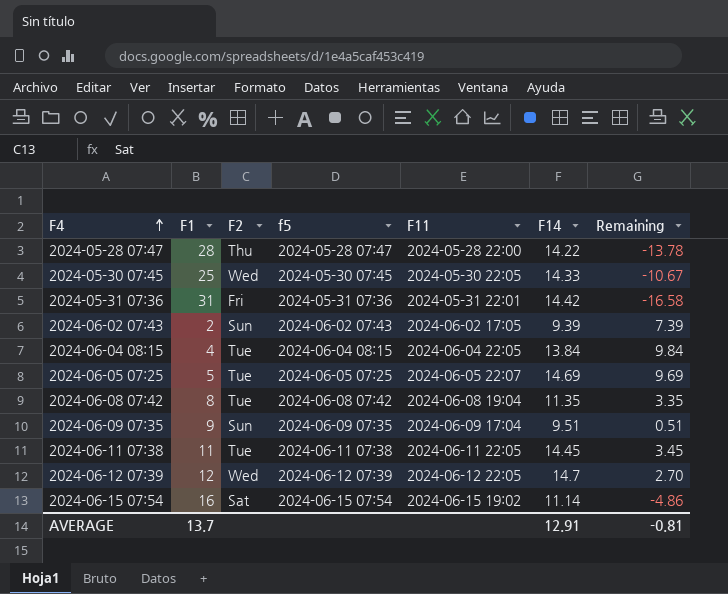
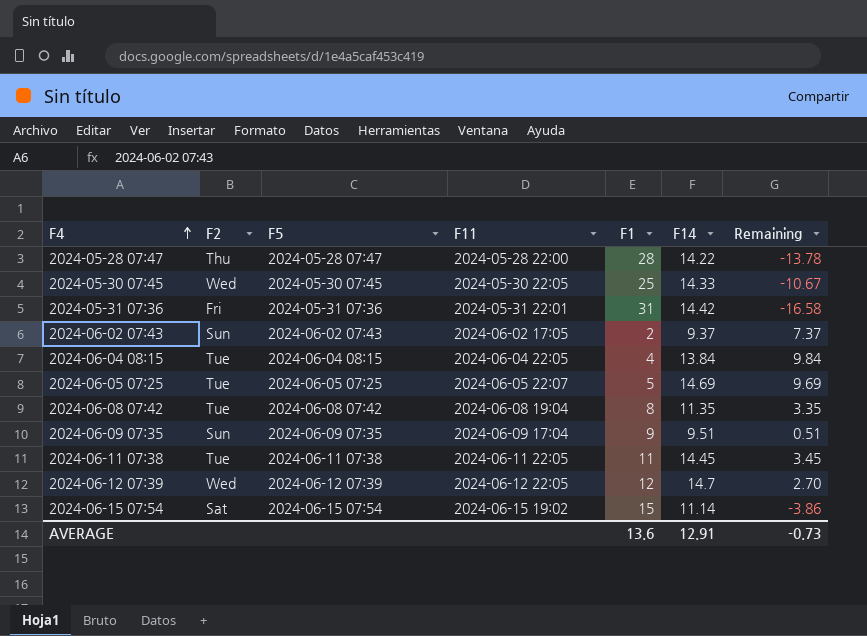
column name: f5 -> F5
column F1 | position: 2 -> 5
2024-06-02 07:43 | F14: 9.39 -> 9.37
2024-06-02 07:43 | Remaining: 7.39 -> 7.37
2024-06-15 07:54 | F1: 16 -> 15
2024-06-15 07:54 | Remaining: -4.86 -> -3.86
AVERAGE | F1: 13.7 -> 13.6
AVERAGE | Remaining: -0.81 -> -0.73

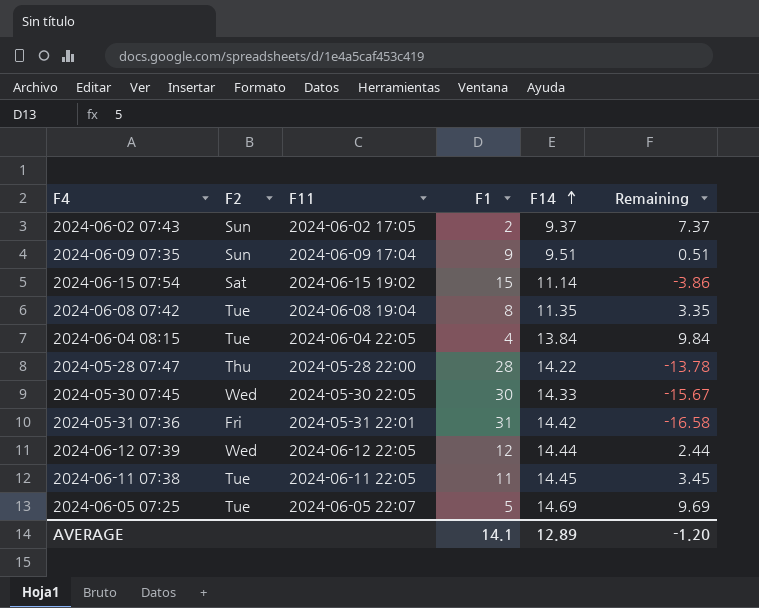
row order: F4 ascending -> F14 ascending
column F5 | position: 3 -> none
2024-05-30 07:45 | F1: 25 -> 30
2024-05-30 07:45 | Remaining: -10.67 -> -15.67
2024-06-12 07:39 | F14: 14.7 -> 14.44
2024-06-12 07:39 | Remaining: 2.70 -> 2.44
AVERAGE | F1: 13.6 -> 14.1
AVERAGE | F14: 12.91 -> 12.89
AVERAGE | Remaining: -0.73 -> -1.20

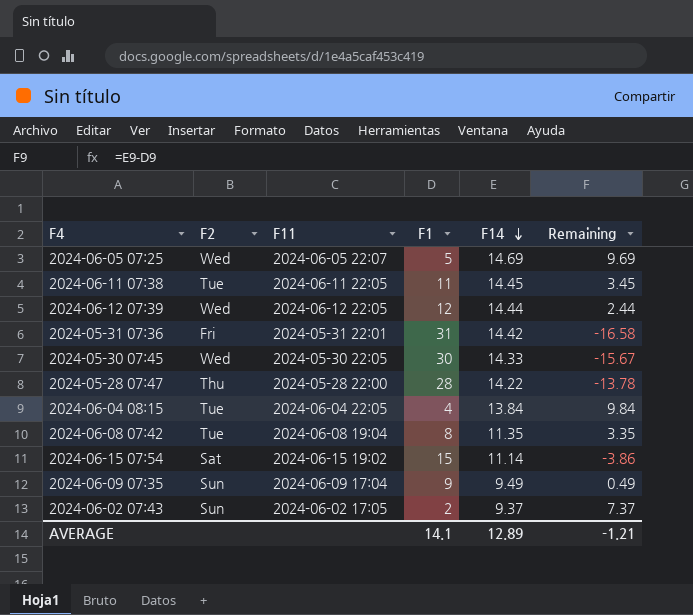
row order: F14 ascending -> F14 descending
2024-06-05 07:25 | F2: Tue -> Wed
2024-06-09 07:35 | F14: 9.51 -> 9.49
2024-06-09 07:35 | Remaining: 0.51 -> 0.49
AVERAGE | Remaining: -1.20 -> -1.21

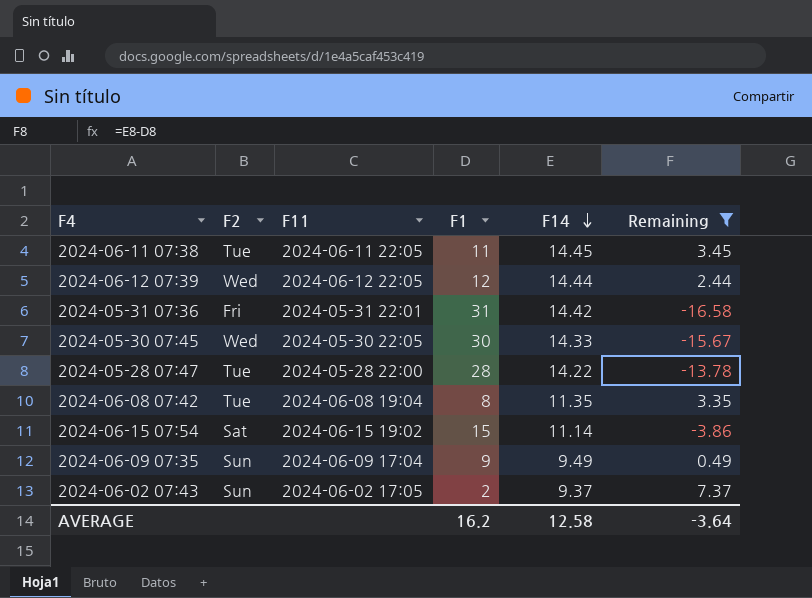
filter: none -> Remaining <= 7.37
2024-05-28 07:47 | F2: Thu -> Tue
AVERAGE | F1: 14.1 -> 16.2
AVERAGE | F14: 12.89 -> 12.58
AVERAGE | Remaining: -1.21 -> -3.64

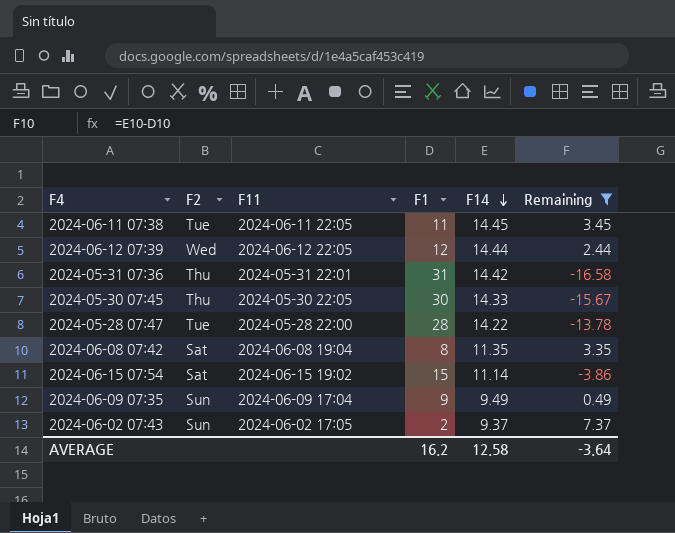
2024-05-31 07:36 | F2: Fri -> Thu
2024-05-30 07:45 | F2: Wed -> Thu
2024-06-08 07:42 | F2: Tue -> Sat

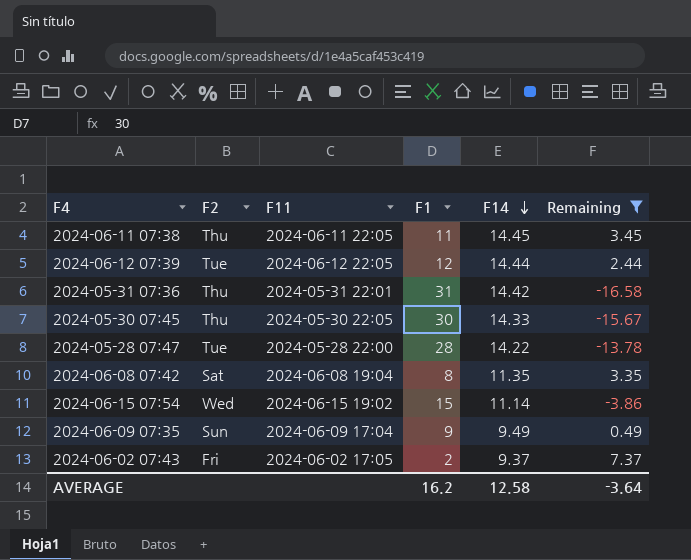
2024-06-11 07:38 | F2: Tue -> Thu
2024-06-12 07:39 | F2: Wed -> Tue
2024-06-15 07:54 | F2: Sat -> Wed
2024-06-02 07:43 | F2: Sun -> Fri

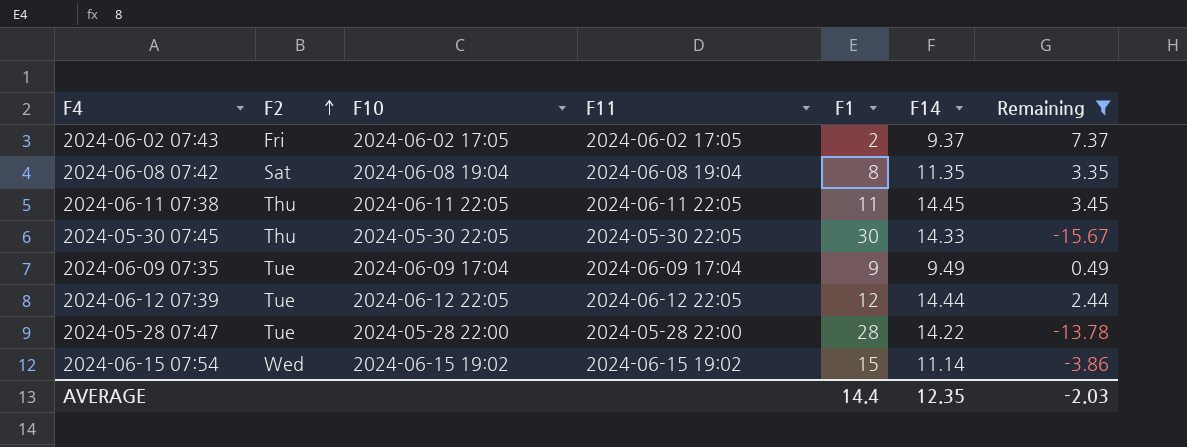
row order: F14 descending -> F2 ascending
column F10 | position: none -> 3
row 2024-05-31 07:36: Thu | 2024-05-31 22:01 | 31 | 14.42 | -16.58 -> none
2024-06-09 07:35 | F2: Sun -> Tue
AVERAGE | F1: 16.2 -> 14.4
AVERAGE | F14: 12.58 -> 12.35
AVERAGE | Remaining: -3.64 -> -2.03

